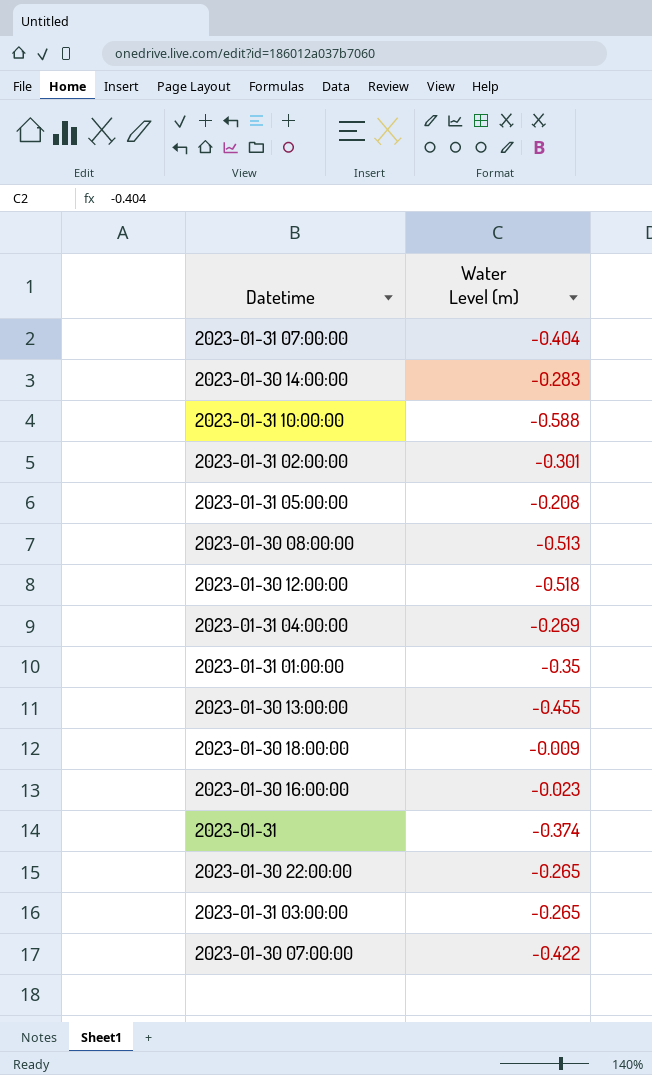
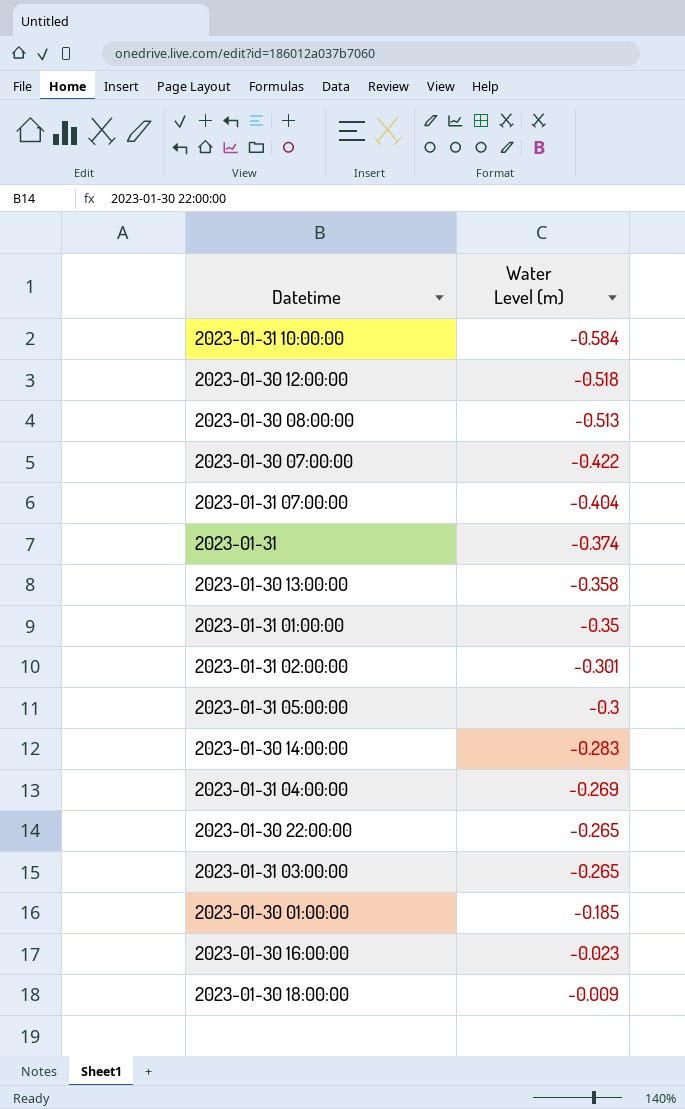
row order: none -> Water Level (m) ascending
2023-01-31 10:00:00 | Water Level (m): -0.588 -> -0.584
2023-01-30 13:00:00 | Water Level (m): -0.455 -> -0.358
2023-01-31 05:00:00 | Water Level (m): -0.208 -> -0.3
row 2023-01-30 01:00:00: none -> -0.185

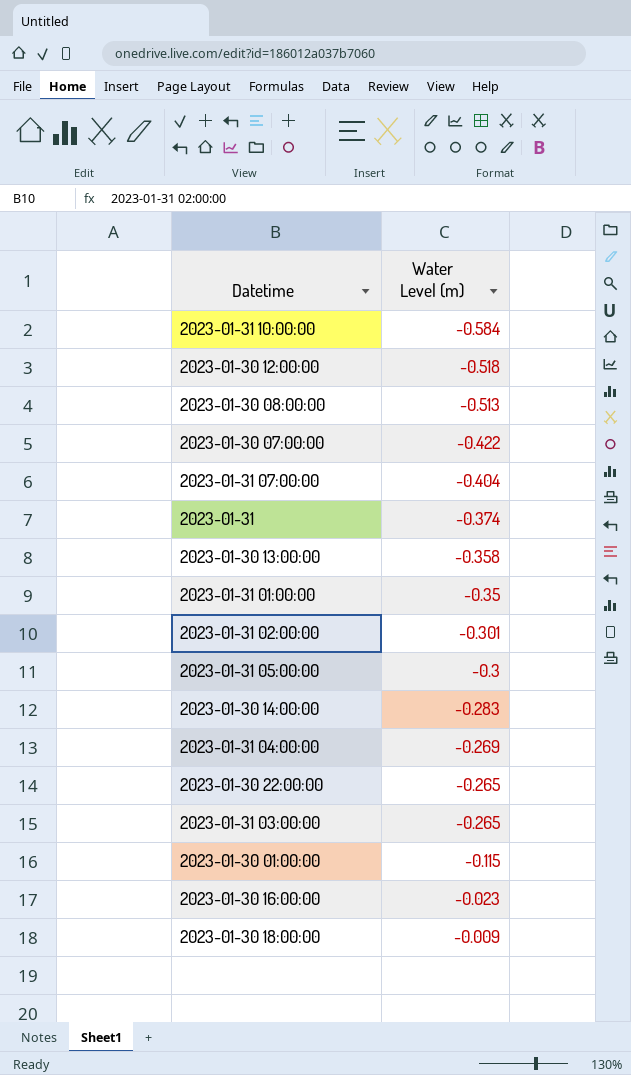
2023-01-30 01:00:00 | Water Level (m): -0.185 -> -0.115

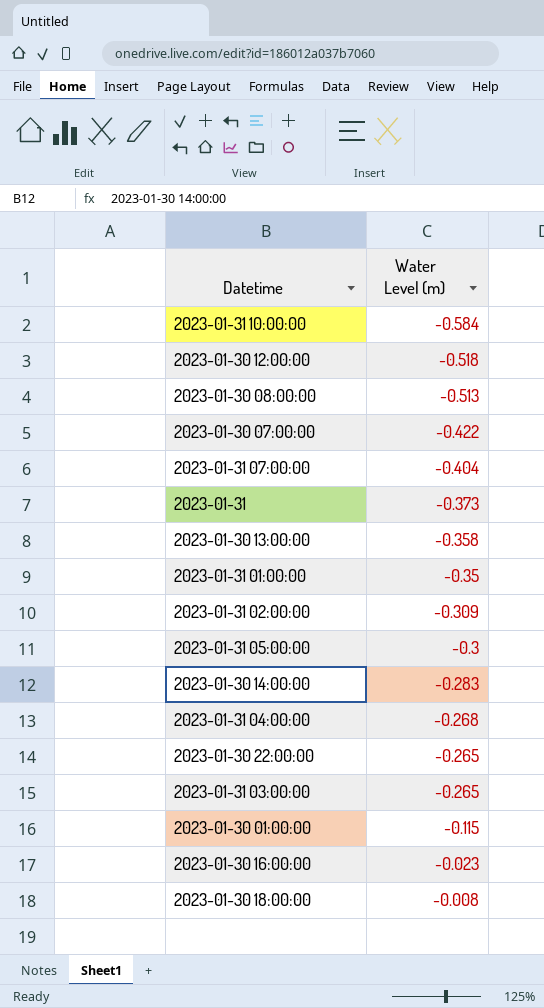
2023-01-31 | Water Level (m): -0.374 -> -0.373
2023-01-31 02:00:00 | Water Level (m): -0.301 -> -0.309
2023-01-31 04:00:00 | Water Level (m): -0.269 -> -0.268
2023-01-30 18:00:00 | Water Level (m): -0.009 -> -0.008

